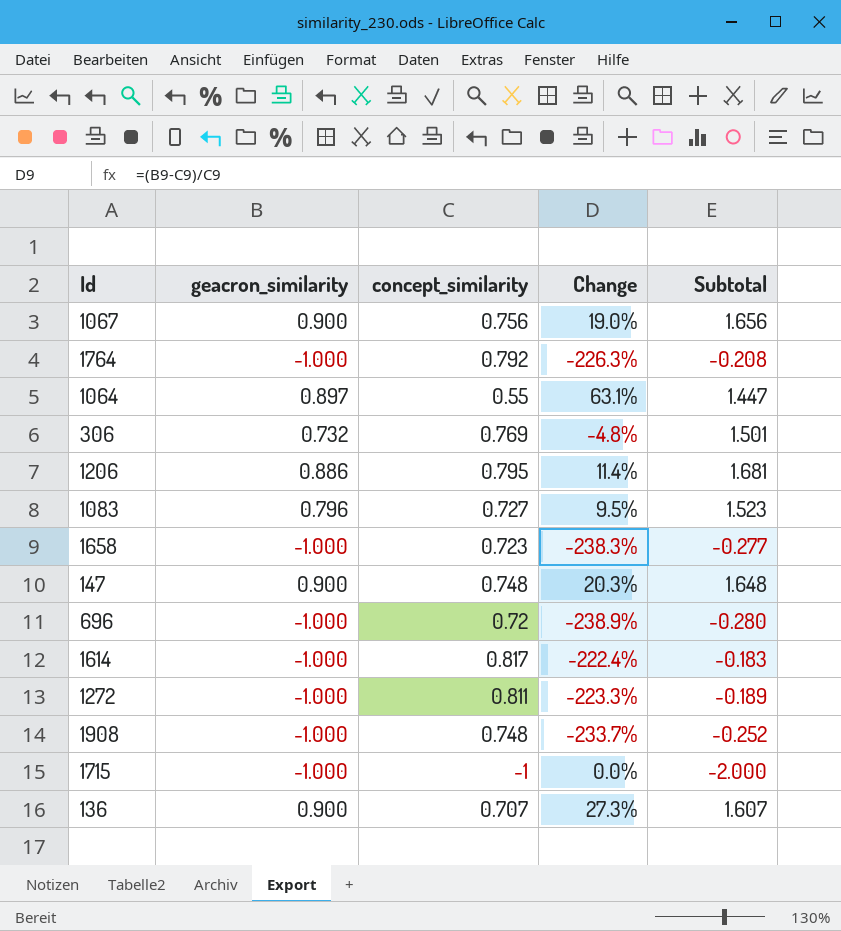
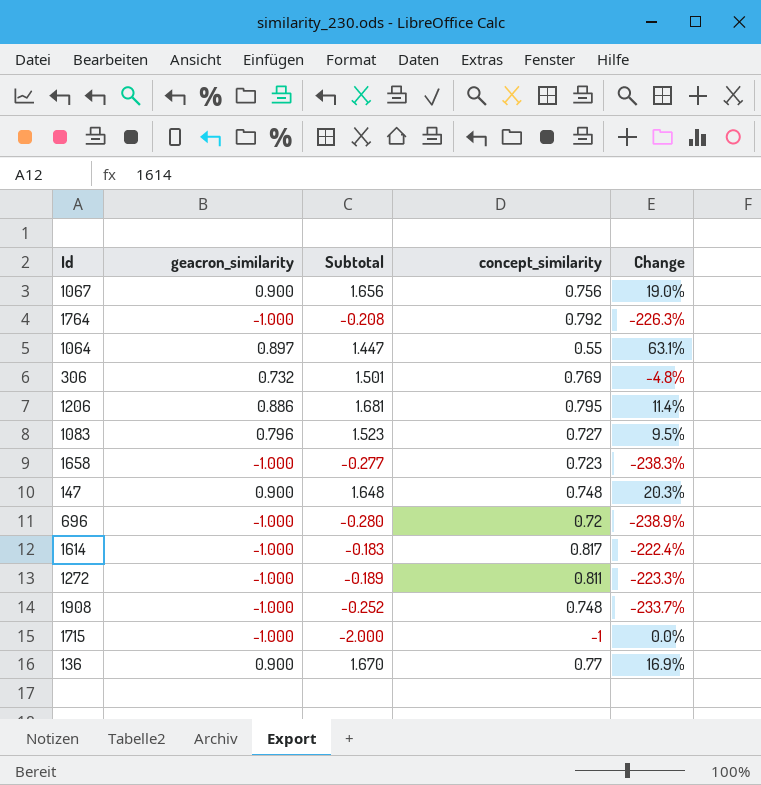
column Subtotal | position: 5 -> 3
136 | Subtotal: 1.607 -> 1.670
136 | concept_similarity: 0.707 -> 0.77
136 | Change: 27.3% -> 16.9%

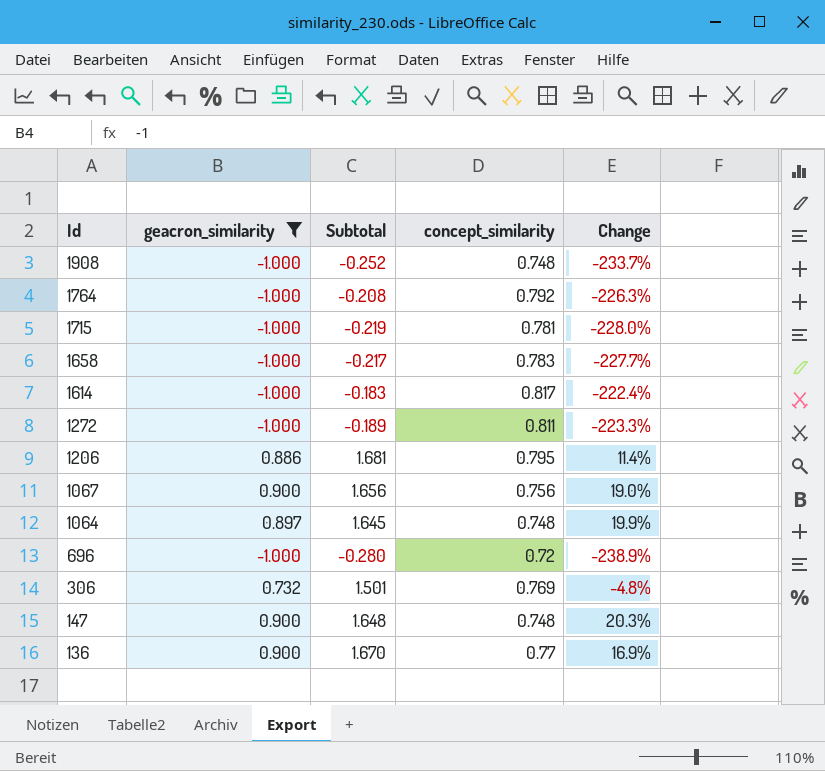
filter: none -> geacron_similarity != 0.796
row order: none -> Id descending
1715 | Subtotal: -2.000 -> -0.219
1715 | concept_similarity: -1 -> 0.781
1715 | Change: 0.0% -> -228.0%
1658 | Subtotal: -0.277 -> -0.217
1658 | concept_similarity: 0.723 -> 0.783
1658 | Change: -238.3% -> -227.7%
1064 | Subtotal: 1.447 -> 1.645
1064 | concept_similarity: 0.55 -> 0.748
1064 | Change: 63.1% -> 19.9%

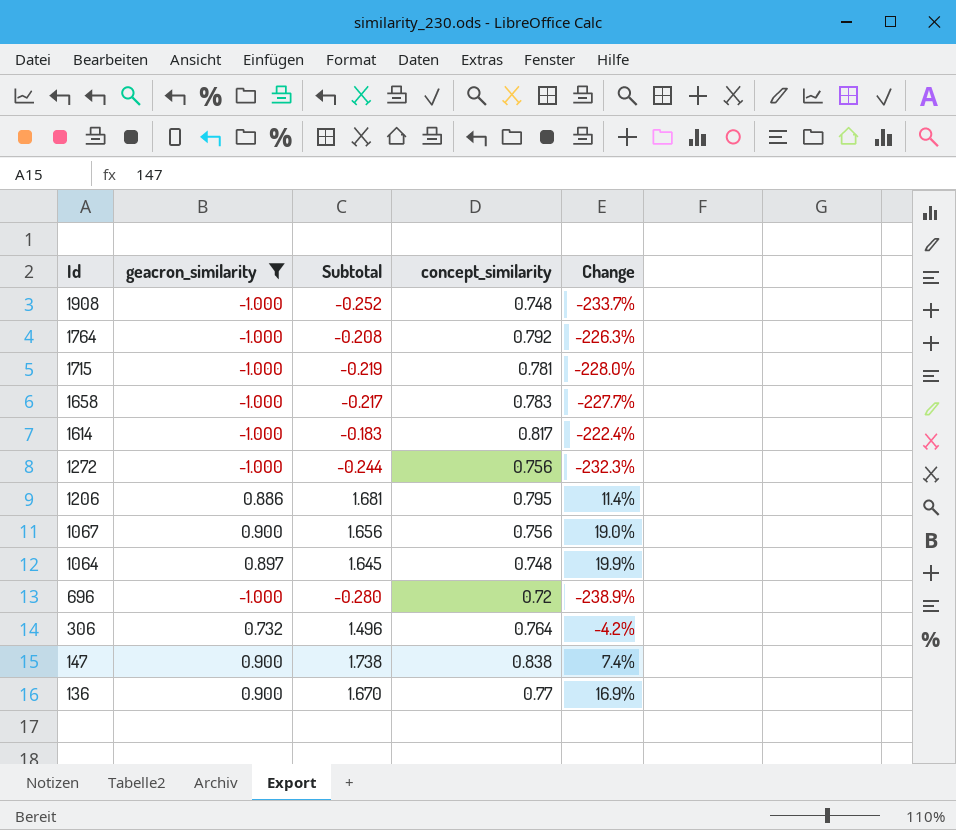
1272 | Subtotal: -0.189 -> -0.244
1272 | concept_similarity: 0.811 -> 0.756
1272 | Change: -223.3% -> -232.3%
306 | Subtotal: 1.501 -> 1.496
306 | concept_similarity: 0.769 -> 0.764
306 | Change: -4.8% -> -4.2%
147 | Subtotal: 1.648 -> 1.738
147 | concept_similarity: 0.748 -> 0.838
147 | Change: 20.3% -> 7.4%

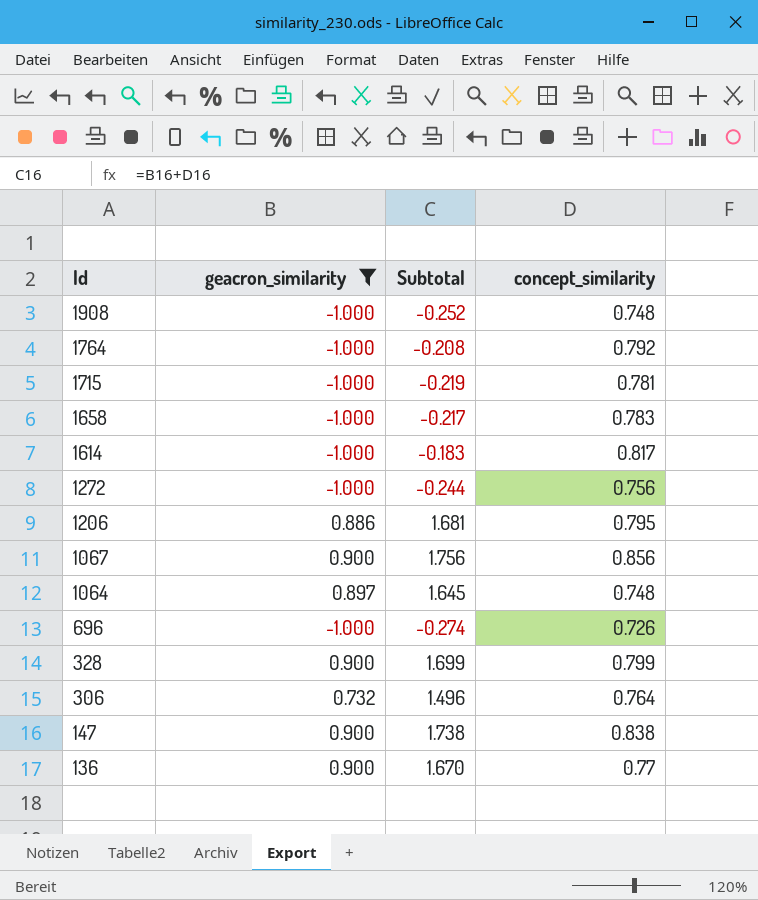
column Change | formula: ([geacron_similarity] - [concept_similarity]) / [concept_similarity] -> none
1067 | Subtotal: 1.656 -> 1.756
1067 | concept_similarity: 0.756 -> 0.856
696 | Subtotal: -0.280 -> -0.274
696 | concept_similarity: 0.72 -> 0.726
row 328: none -> 0.900 | 1.699 | 0.799

